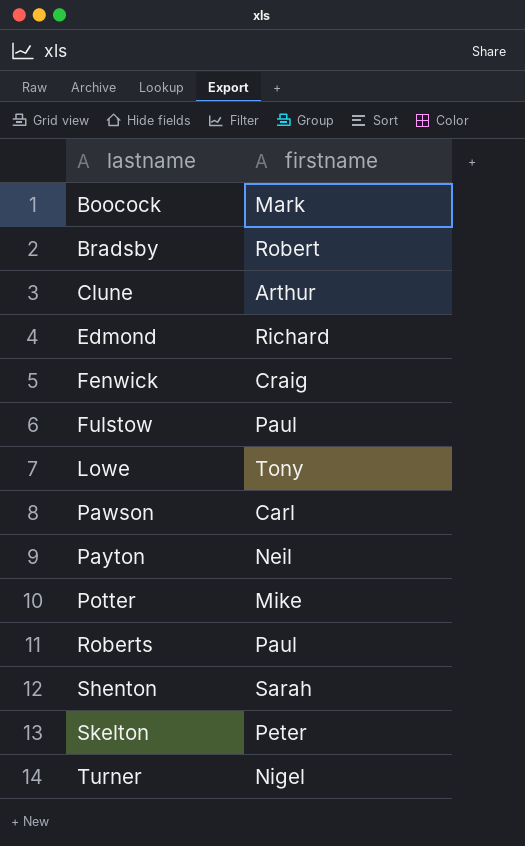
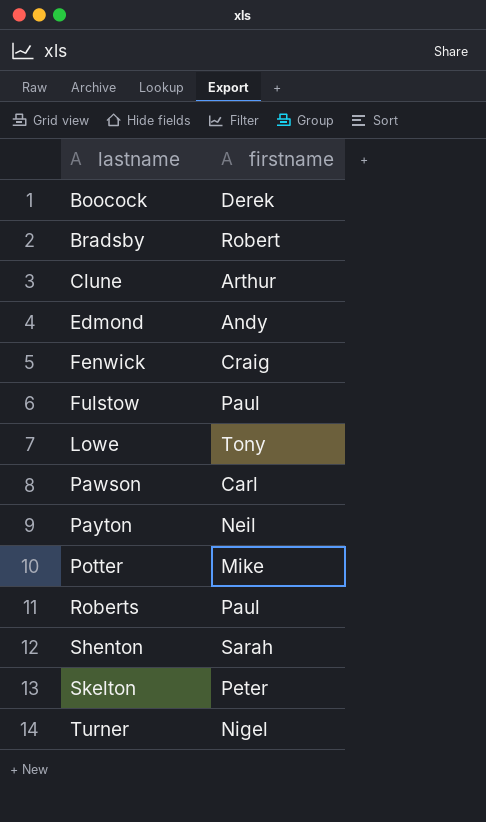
Boocock | firstname: Mark -> Derek
Edmond | firstname: Richard -> Andy

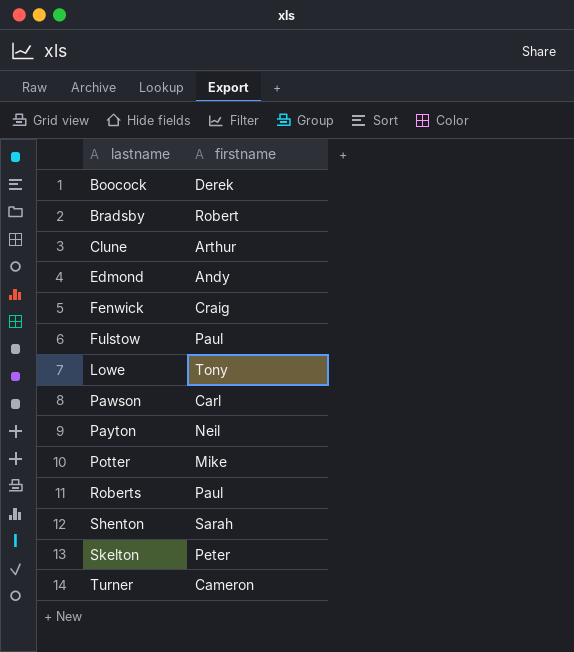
Turner | firstname: Nigel -> Cameron

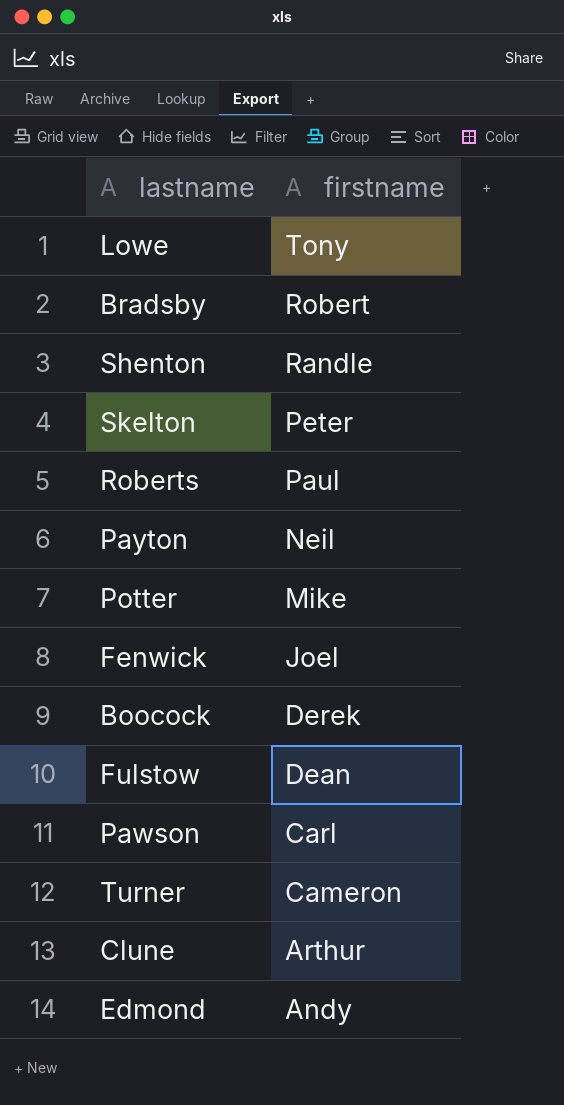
row order: lastname ascending -> firstname descending
Shenton | firstname: Sarah -> Randle
Fenwick | firstname: Craig -> Joel
Fulstow | firstname: Paul -> Dean

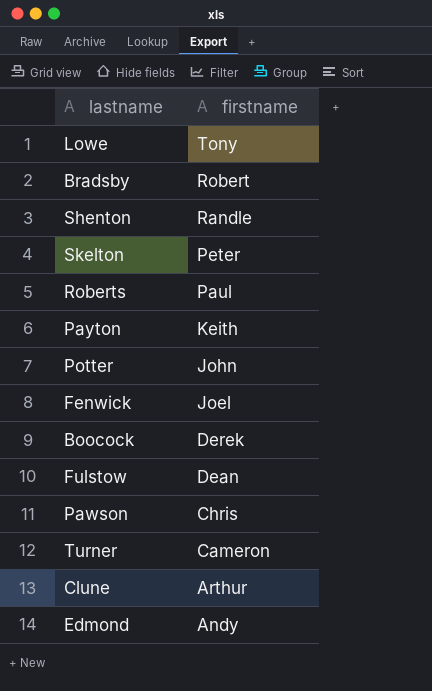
Payton | firstname: Neil -> Keith
Potter | firstname: Mike -> John
Pawson | firstname: Carl -> Chris

